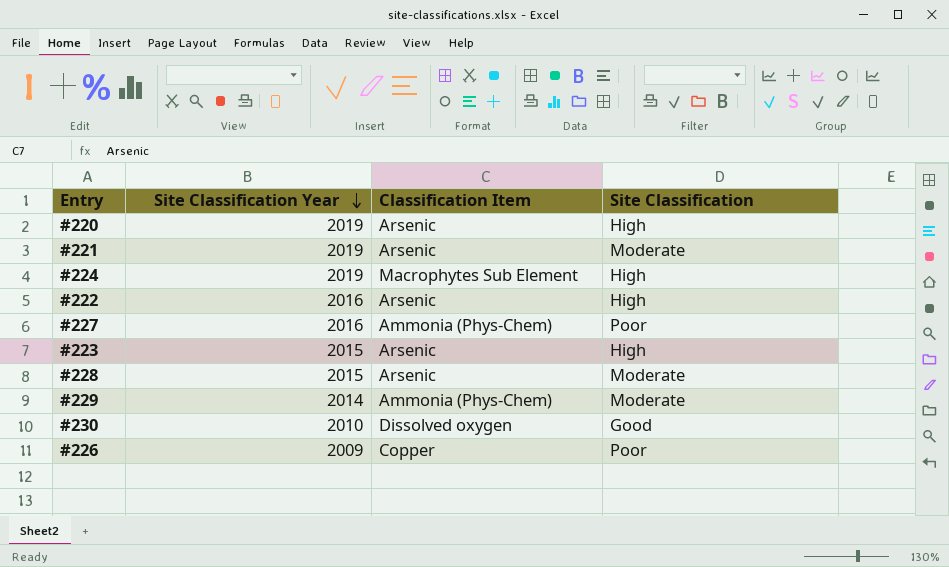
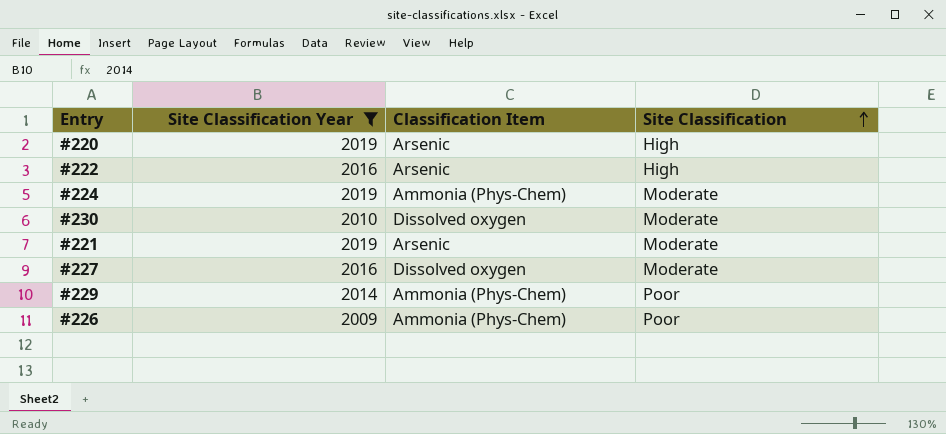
filter: none -> Site Classification Year != 2015
row order: Site Classification Year descending -> Site Classification ascending
#224 | Classification Item: Macrophytes Sub Element -> Ammonia (Phys-Chem)
#224 | Site Classification: High -> Moderate
#230 | Site Classification: Good -> Moderate
#227 | Classification Item: Ammonia (Phys-Chem) -> Dissolved oxygen
#227 | Site Classification: Poor -> Moderate
#229 | Site Classification: Moderate -> Poor
#226 | Classification Item: Copper -> Ammonia (Phys-Chem)

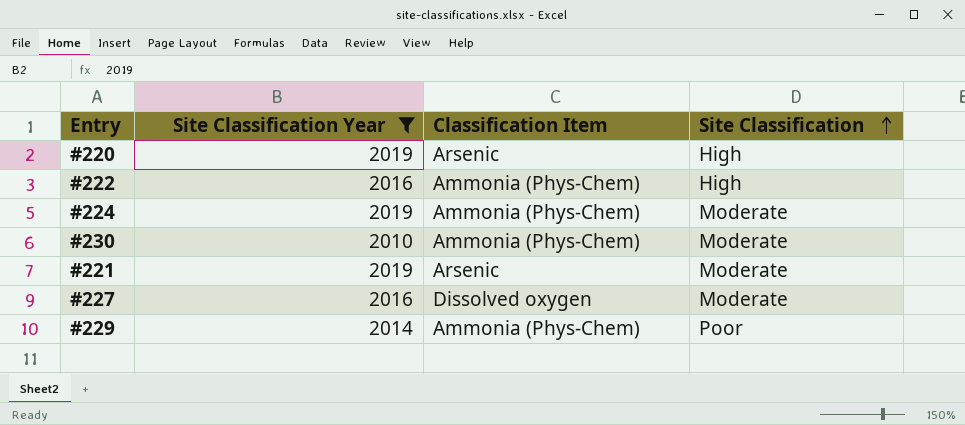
row #226: 2009 | Ammonia (Phys-Chem) | Poor -> none
#222 | Classification Item: Arsenic -> Ammonia (Phys-Chem)
#230 | Classification Item: Dissolved oxygen -> Ammonia (Phys-Chem)

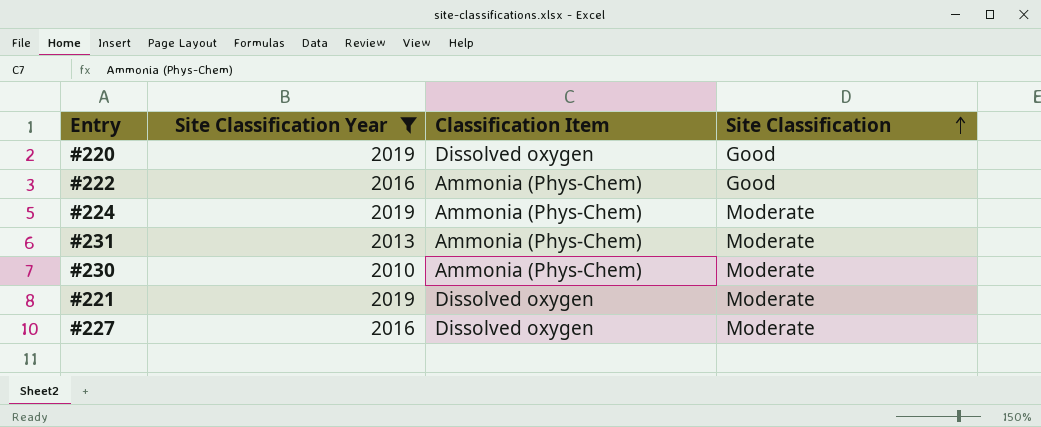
row #229: 2014 | Ammonia (Phys-Chem) | Poor -> none
#220 | Classification Item: Arsenic -> Dissolved oxygen
#220 | Site Classification: High -> Good
#222 | Site Classification: High -> Good
row #231: none -> 2013 | Ammonia (Phys-Chem) | Moderate
#221 | Classification Item: Arsenic -> Dissolved oxygen

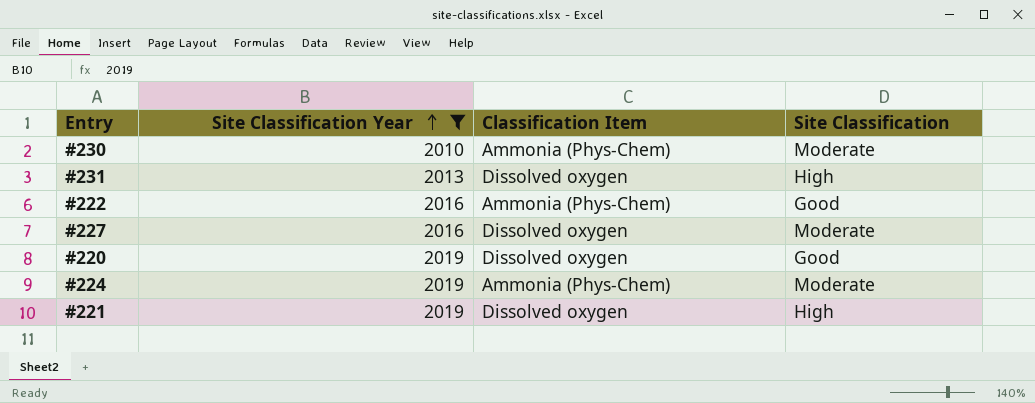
row order: Site Classification ascending -> Site Classification Year ascending
#231 | Classification Item: Ammonia (Phys-Chem) -> Dissolved oxygen
#231 | Site Classification: Moderate -> High
#221 | Site Classification: Moderate -> High

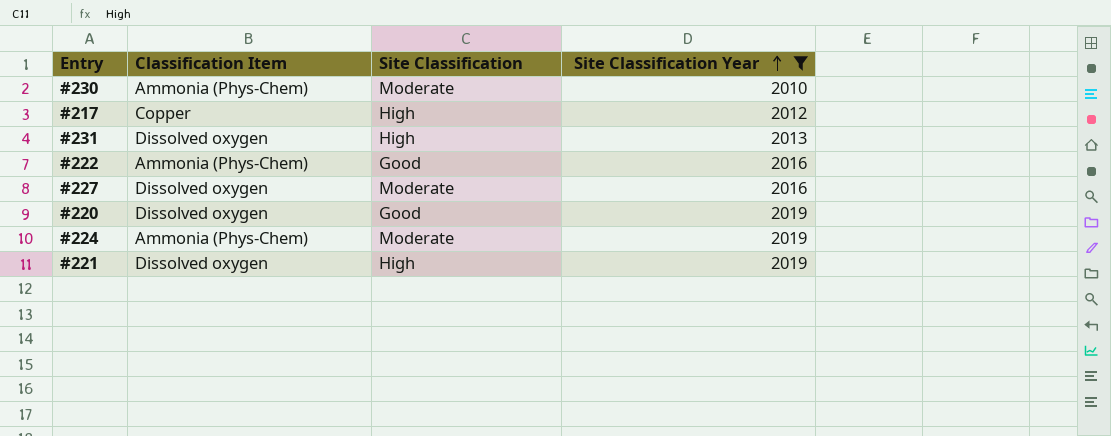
column Site Classification Year | position: 2 -> 4
row #217: none -> Copper | High | 2012

